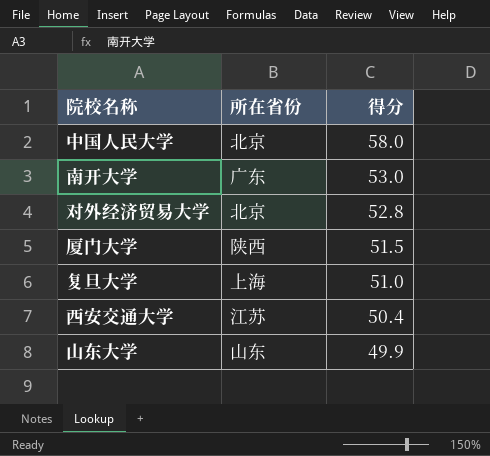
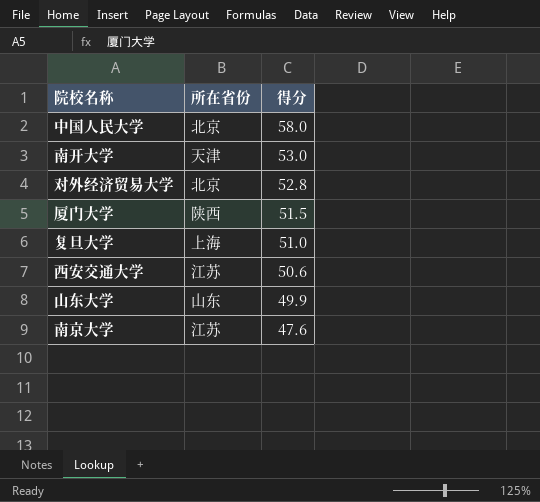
南开大学 | 所在省份: 广东 -> 天津
西安交通大学 | 得分: 50.4 -> 50.6
row 南京大学: none -> 江苏 | 47.6

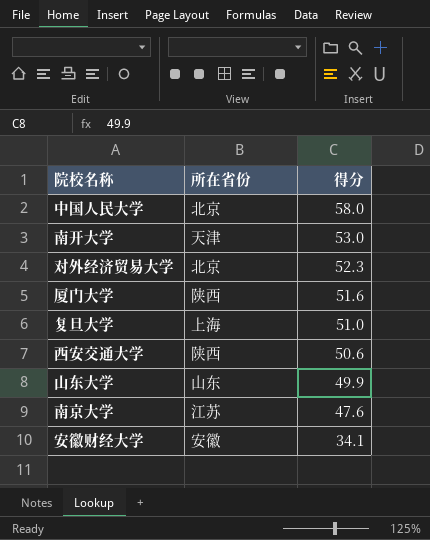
对外经济贸易大学 | 得分: 52.8 -> 52.3
厦门大学 | 得分: 51.5 -> 51.6
西安交通大学 | 所在省份: 江苏 -> 陕西
row 安徽财经大学: none -> 安徽 | 34.1

